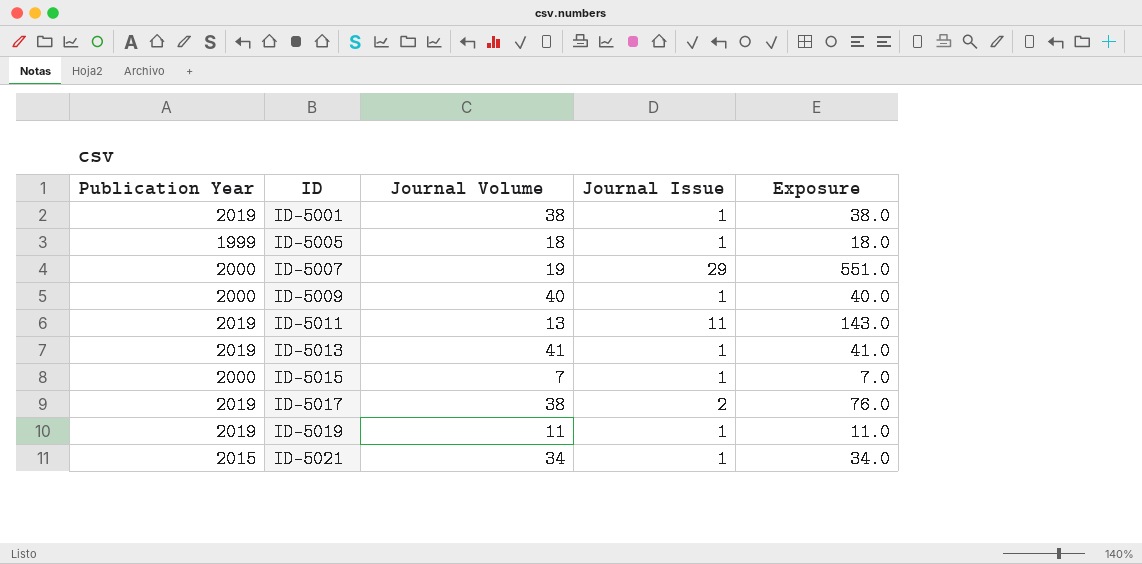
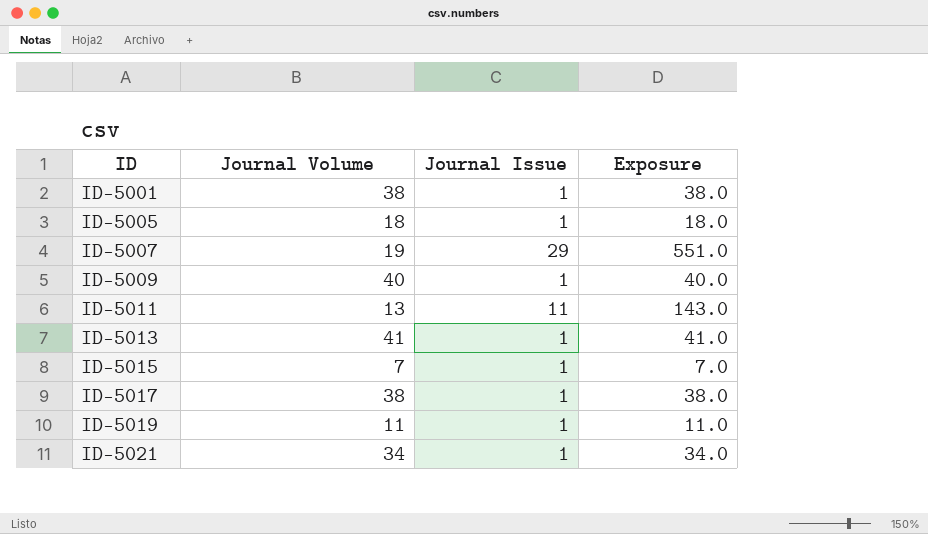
column Publication Year | position: 1 -> none
ID-5017 | Journal Issue: 2 -> 1
ID-5017 | Exposure: 76.0 -> 38.0

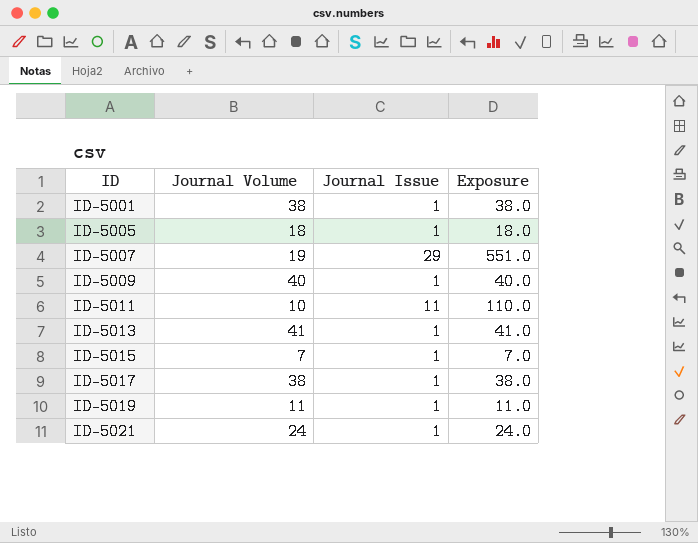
ID-5011 | Journal Volume: 13 -> 10
ID-5011 | Exposure: 143.0 -> 110.0
ID-5021 | Journal Volume: 34 -> 24
ID-5021 | Exposure: 34.0 -> 24.0

